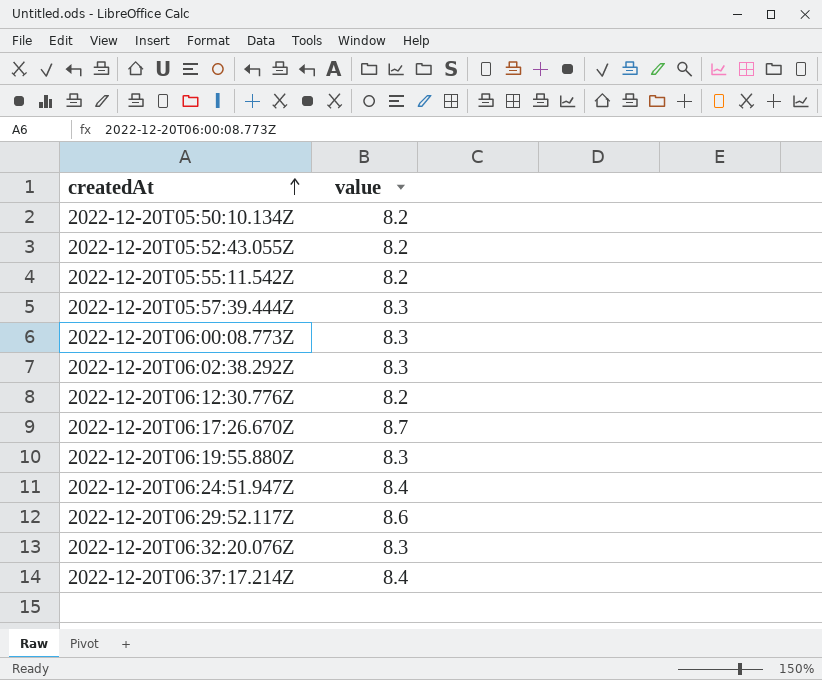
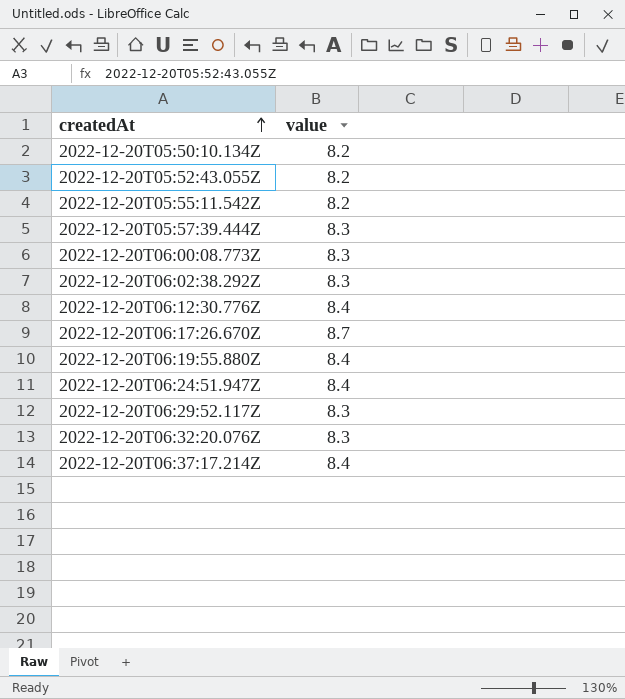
2022-12-20T06:12:30.776Z | value: 8.2 -> 8.4
2022-12-20T06:19:55.880Z | value: 8.3 -> 8.4
2022-12-20T06:29:52.117Z | value: 8.6 -> 8.3

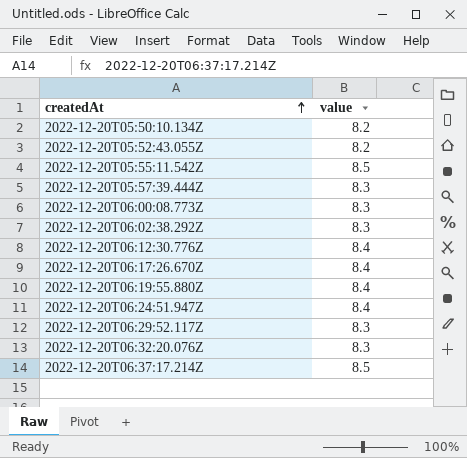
2022-12-20T05:55:11.542Z | value: 8.2 -> 8.5
2022-12-20T06:17:26.670Z | value: 8.7 -> 8.4
2022-12-20T06:37:17.214Z | value: 8.4 -> 8.5

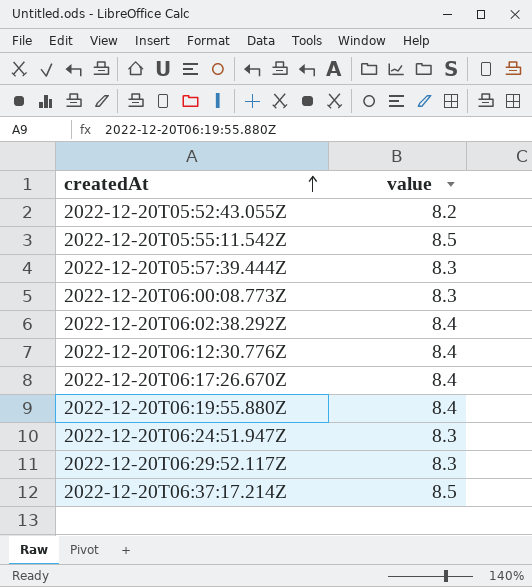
row 2022-12-20T05:50:10.134Z: 8.2 -> none
row 2022-12-20T06:32:20.076Z: 8.3 -> none
2022-12-20T06:02:38.292Z | value: 8.3 -> 8.4
2022-12-20T06:24:51.947Z | value: 8.4 -> 8.3

